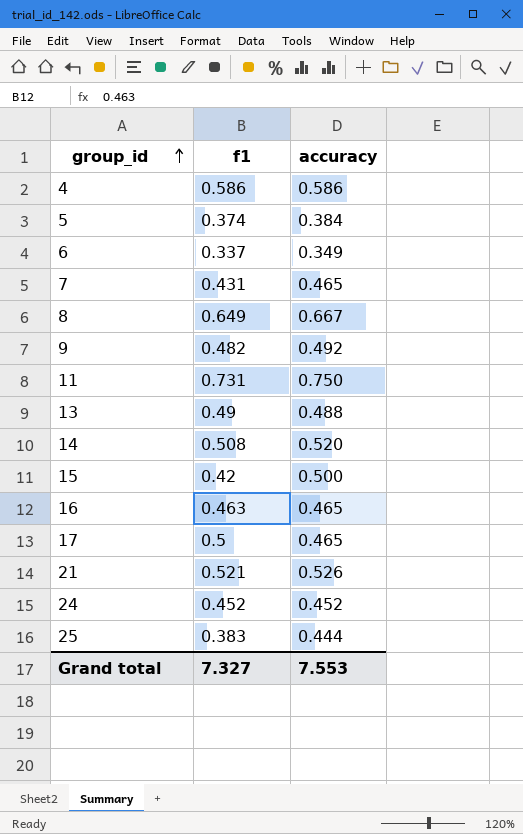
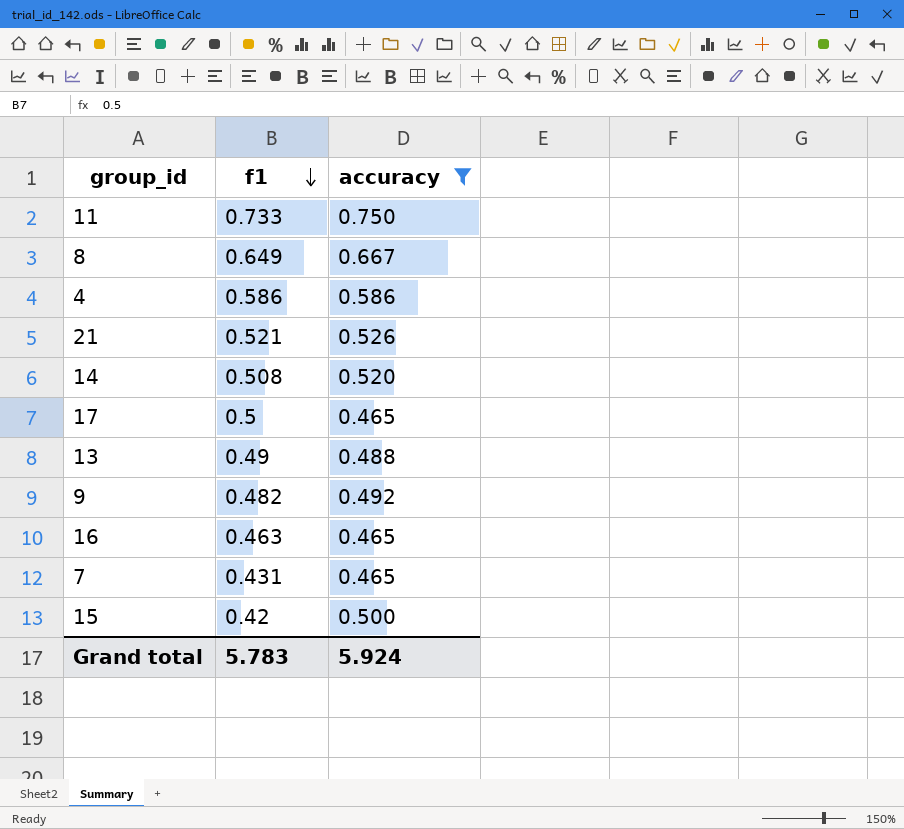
filter: none -> accuracy >= 0.465
row order: group_id ascending -> f1 descending
11 | f1: 0.731 -> 0.733
Grand total | f1: 7.327 -> 5.783
Grand total | accuracy: 7.553 -> 5.924

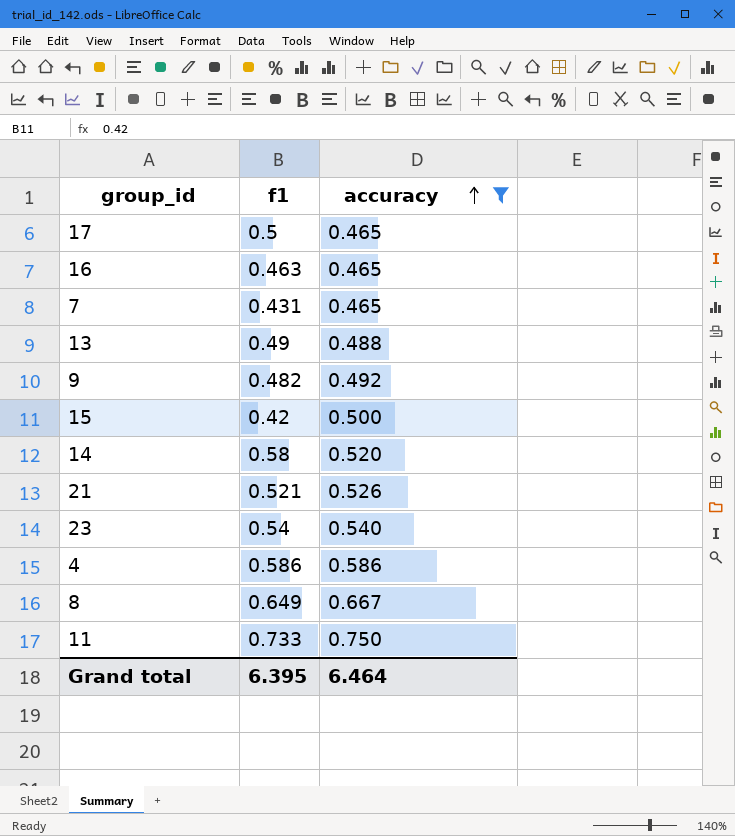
row order: f1 descending -> accuracy ascending
14 | f1: 0.508 -> 0.58
row 23: none -> 0.54 | 0.540
Grand total | f1: 5.783 -> 6.395
Grand total | accuracy: 5.924 -> 6.464

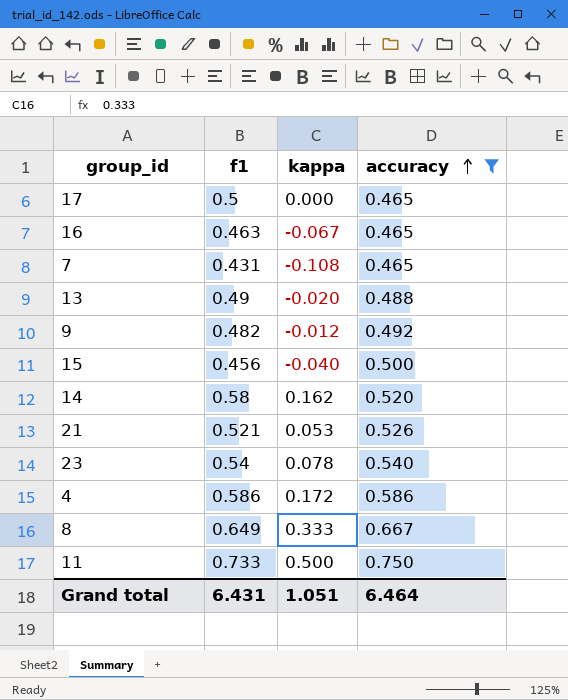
column kappa | position: none -> 3
15 | f1: 0.42 -> 0.456
Grand total | f1: 6.395 -> 6.431

